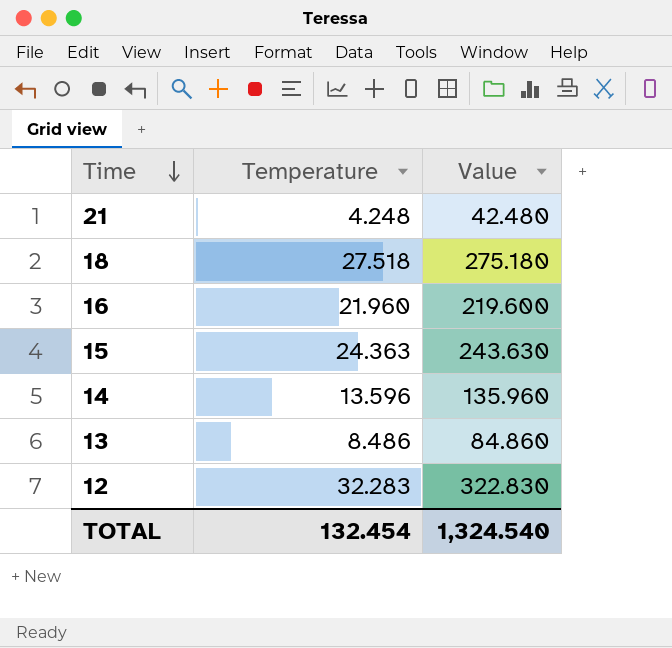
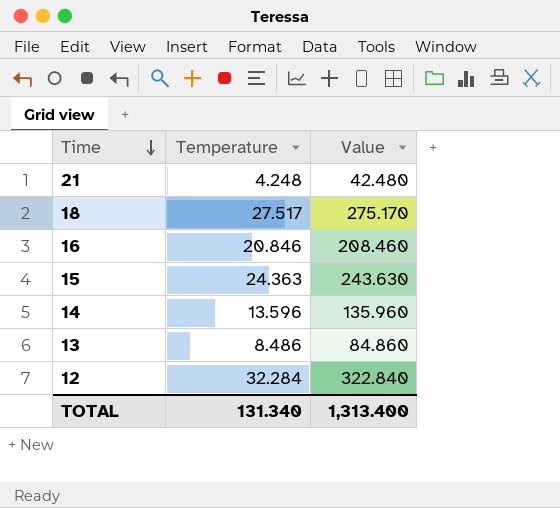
18 | Temperature: 27.518 -> 27.517
18 | Value: 275.180 -> 275.170
16 | Temperature: 21.960 -> 20.846
16 | Value: 219.600 -> 208.460
12 | Temperature: 32.283 -> 32.284
12 | Value: 322.830 -> 322.840
TOTAL | Temperature: 132.454 -> 131.340
TOTAL | Value: 1,324.540 -> 1,313.400

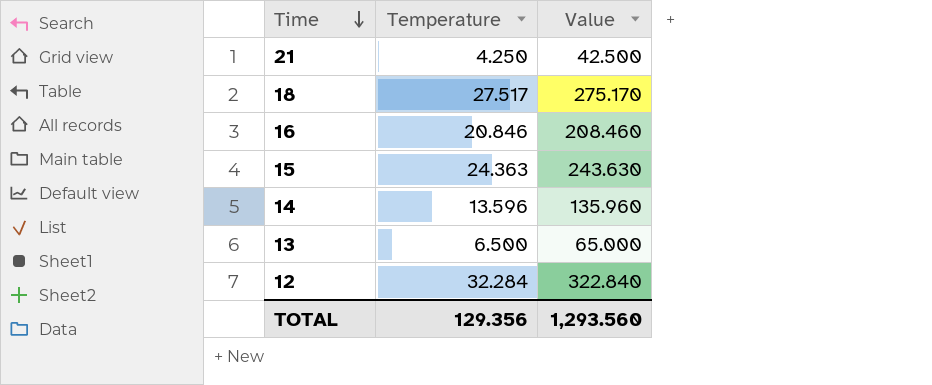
21 | Temperature: 4.248 -> 4.250
21 | Value: 42.480 -> 42.500
13 | Temperature: 8.486 -> 6.500
13 | Value: 84.860 -> 65.000
TOTAL | Temperature: 131.340 -> 129.356
TOTAL | Value: 1,313.400 -> 1,293.560

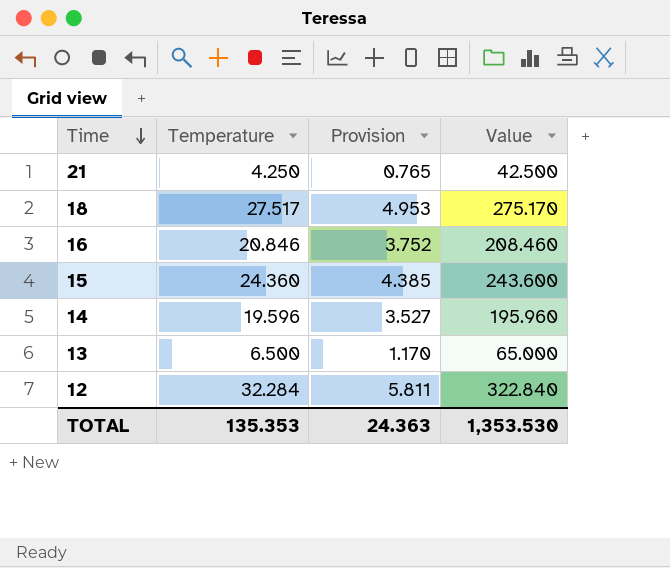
column Provision | formula: none -> [Temperature] * 0.18
15 | Temperature: 24.363 -> 24.360
15 | Value: 243.630 -> 243.600
14 | Temperature: 13.596 -> 19.596
14 | Value: 135.960 -> 195.960
TOTAL | Temperature: 129.356 -> 135.353
TOTAL | Value: 1,293.560 -> 1,353.530

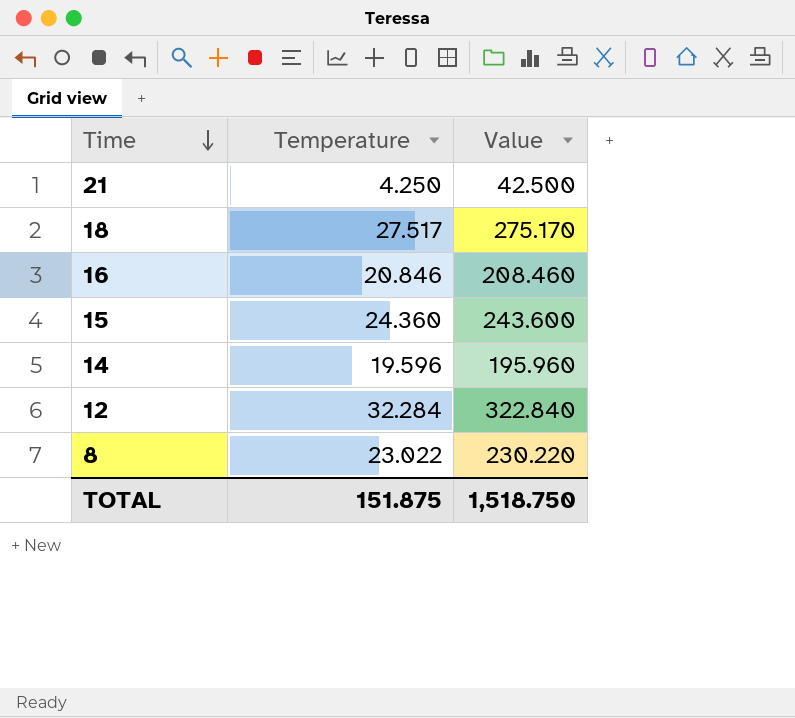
column Provision | formula: [Temperature] * 0.18 -> none
row 13: 6.500 | 1.170 | 65.000 -> none
row 8: none -> 23.022 | 230.220
TOTAL | Temperature: 135.353 -> 151.875
TOTAL | Value: 1,353.530 -> 1,518.750

